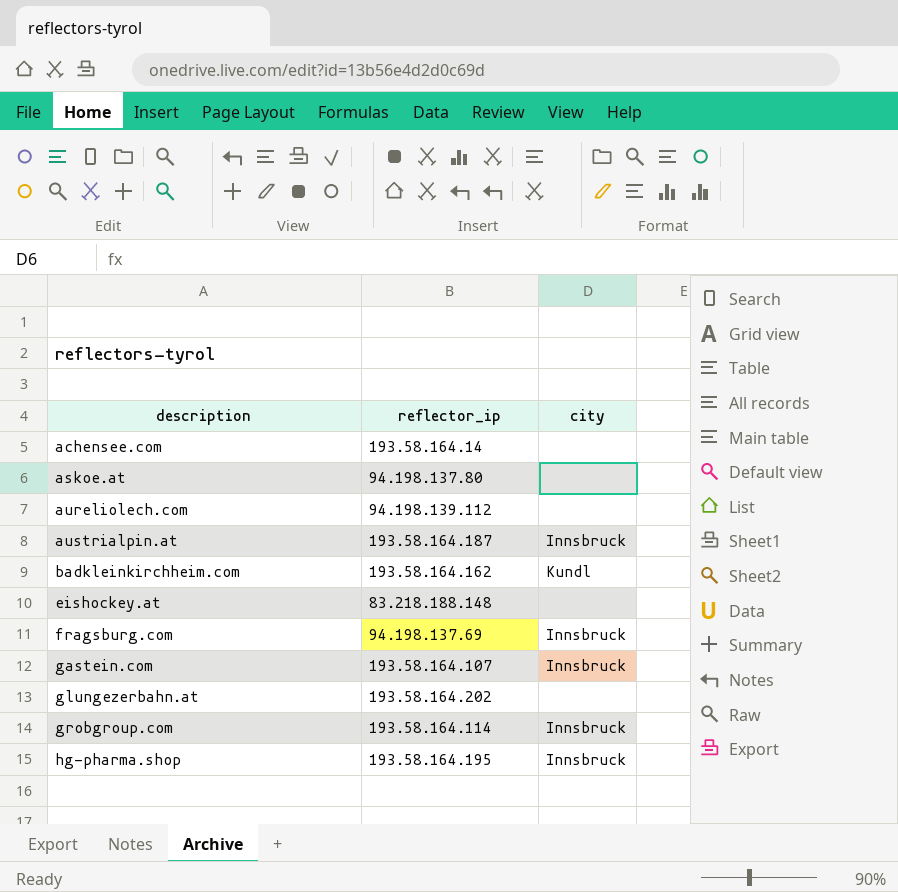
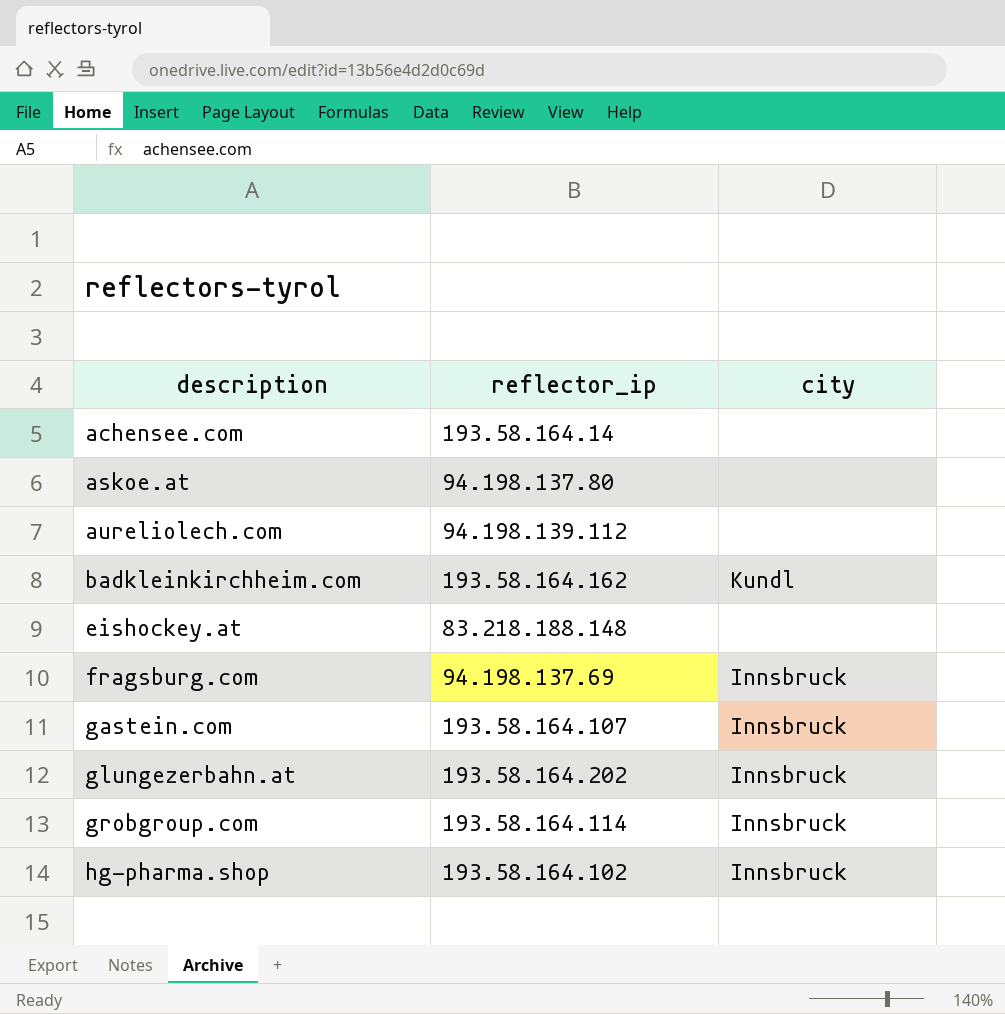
row austrialpin.at: 193.58.164.187 | Innsbruck -> none
glungezerbahn.at | city: none -> Innsbruck
hg-pharma.shop | reflector_ip: 193.58.164.195 -> 193.58.164.102

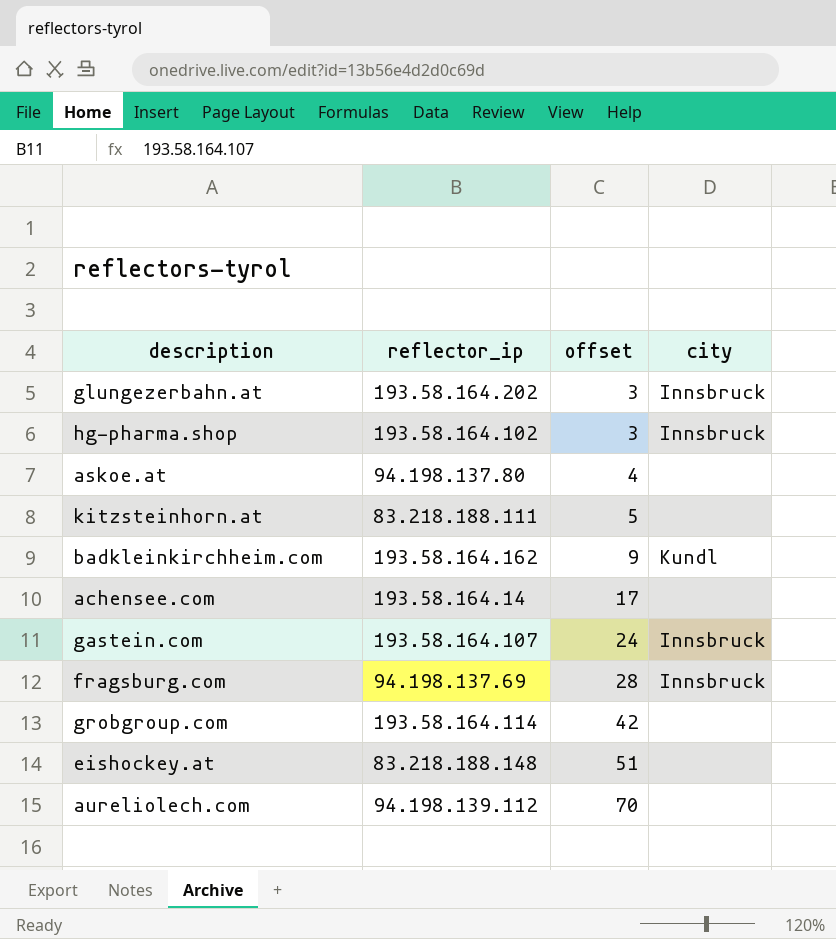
row order: description ascending -> offset ascending
column offset | position: none -> 3
row kitzsteinhorn.at: none -> 83.218.188.111 | 5 | none
grobgroup.com | city: Innsbruck -> none

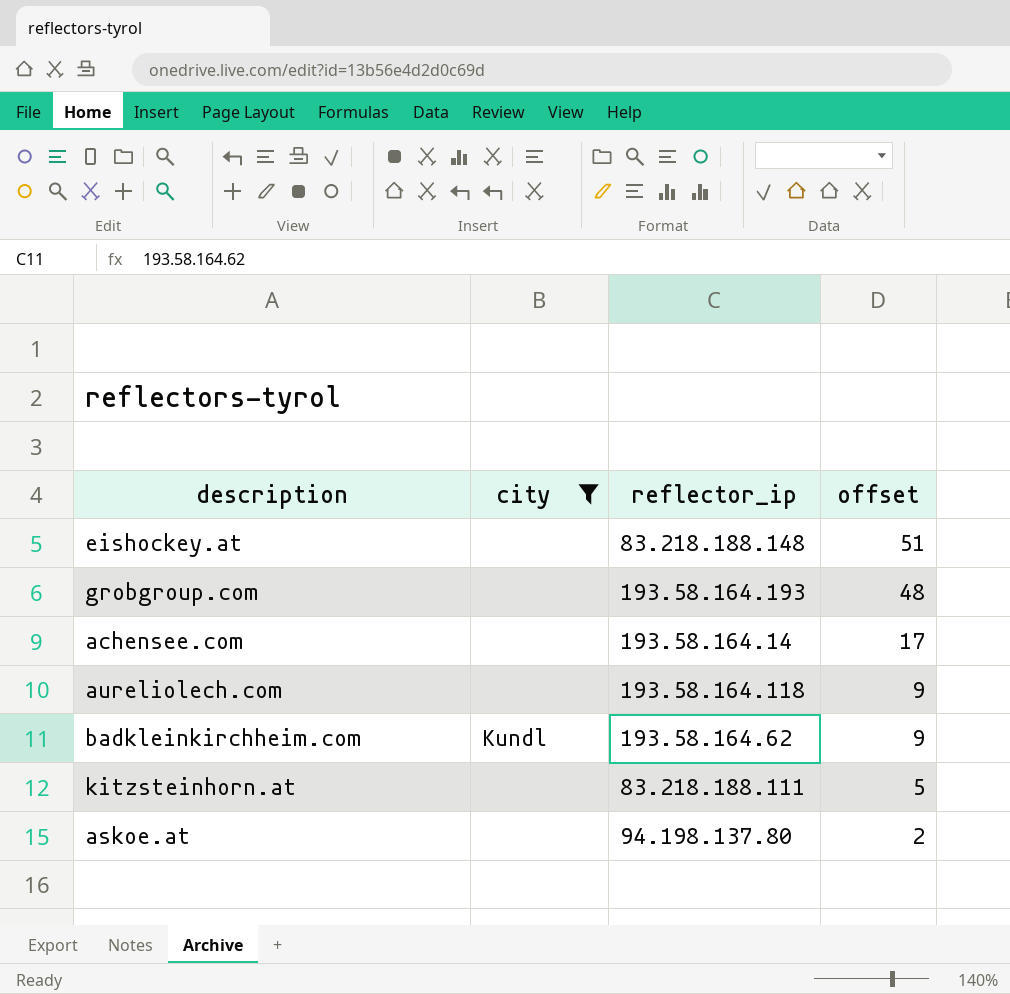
filter: none -> city != Innsbruck
row order: offset ascending -> offset descending
column city | position: 4 -> 2
grobgroup.com | reflector_ip: 193.58.164.114 -> 193.58.164.193
grobgroup.com | offset: 42 -> 48
aureliolech.com | reflector_ip: 94.198.139.112 -> 193.58.164.118
aureliolech.com | offset: 70 -> 9
badkleinkirchheim.com | reflector_ip: 193.58.164.162 -> 193.58.164.62
askoe.at | offset: 4 -> 2

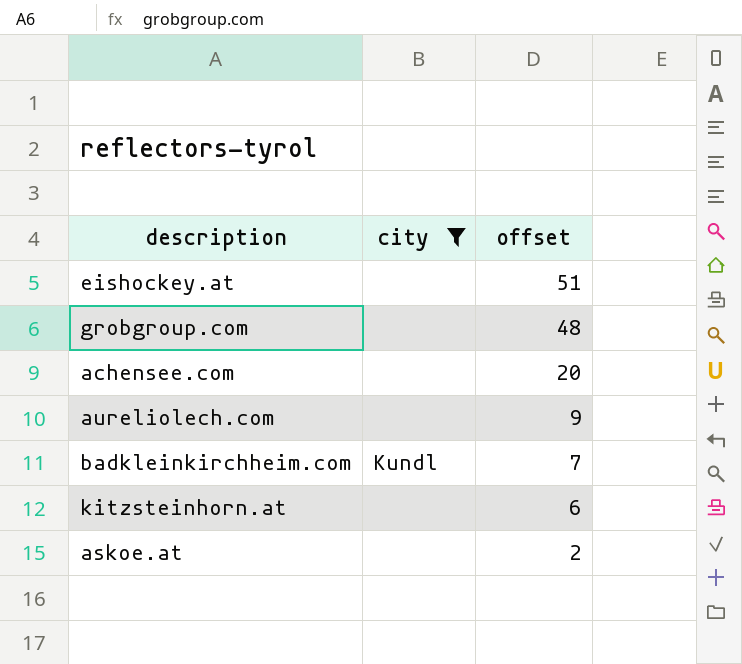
column reflector_ip | position: 3 -> none
achensee.com | offset: 17 -> 20
badkleinkirchheim.com | offset: 9 -> 7
kitzsteinhorn.at | offset: 5 -> 6

